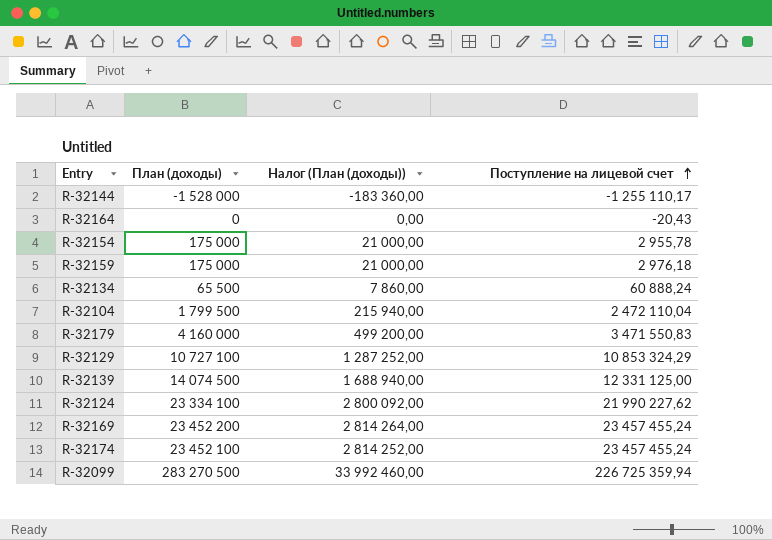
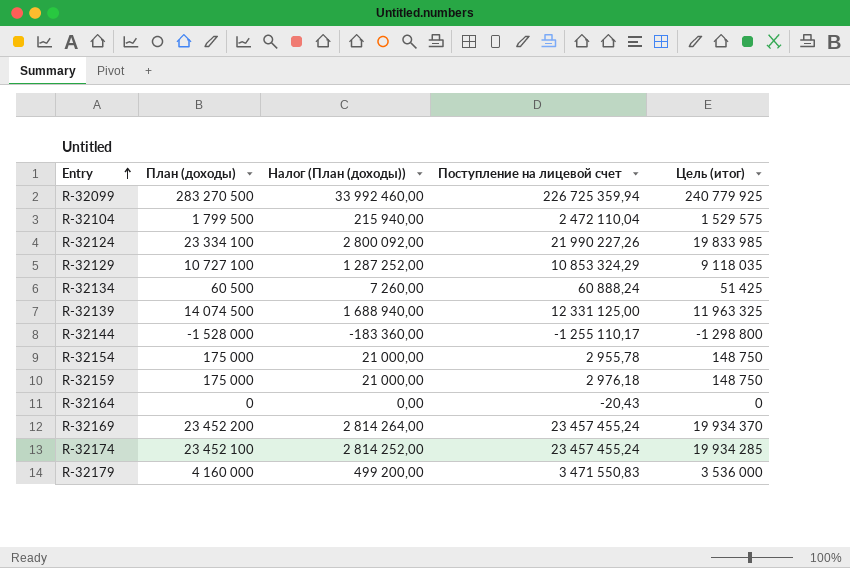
row order: Поступление на лицевой счет ascending -> Entry ascending
column Цель (итог) | formula: none -> [План (доходы)] * 0,85
R-32124 | Поступление на лицевой счет: 21 990 227,62 -> 21 990 227,26
R-32134 | План (доходы): 65 500 -> 60 500
R-32134 | Налог (План (доходы)): 7 860,00 -> 7 260,00

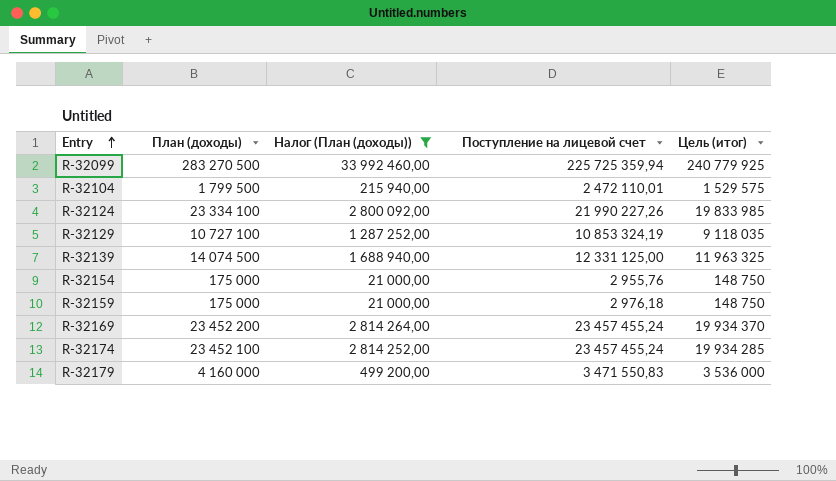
filter: none -> Налог (План (доходы)) >= 21 000,00
R-32099 | Поступление на лицевой счет: 226 725 359,94 -> 225 725 359,94
R-32104 | Поступление на лицевой счет: 2 472 110,04 -> 2 472 110,01
R-32129 | Поступление на лицевой счет: 10 853 324,29 -> 10 853 324,19
R-32154 | Поступление на лицевой счет: 2 955,78 -> 2 955,76

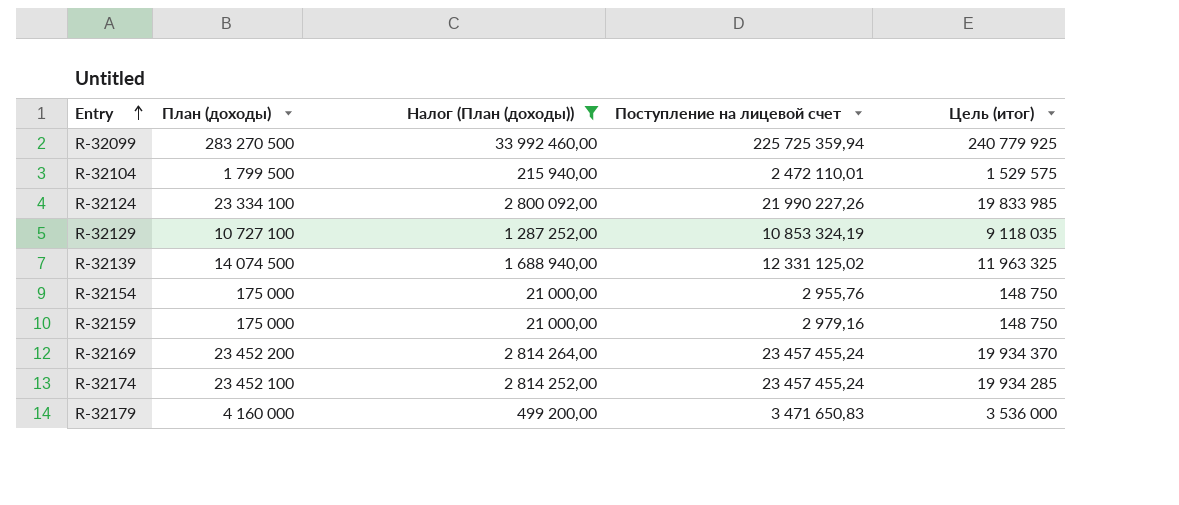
R-32139 | Поступление на лицевой счет: 12 331 125,00 -> 12 331 125,02
R-32159 | Поступление на лицевой счет: 2 976,18 -> 2 979,16
R-32179 | Поступление на лицевой счет: 3 471 550,83 -> 3 471 650,83

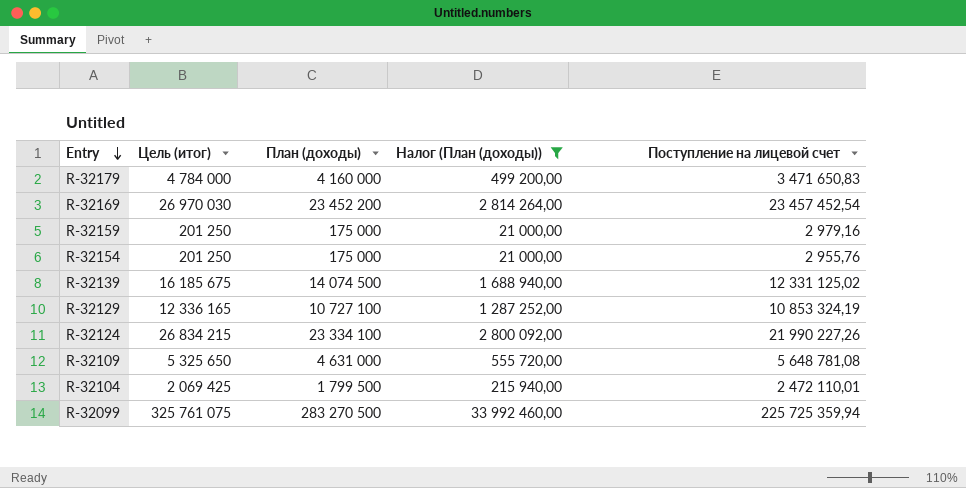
row order: Entry ascending -> Entry descending
column Цель (итог) | formula: [План (доходы)] * 0,85 -> [План (доходы)] * 1,15
column Цель (итог) | position: 5 -> 2
row R-32174: 23 452 100 | 2 814 252,00 | 23 457 455,24 | 19 934 285 -> none
R-32169 | Поступление на лицевой счет: 23 457 455,24 -> 23 457 452,54
row R-32109: none -> 5 325 650 | 4 631 000 | 555 720,00 | 5 648 781,08

